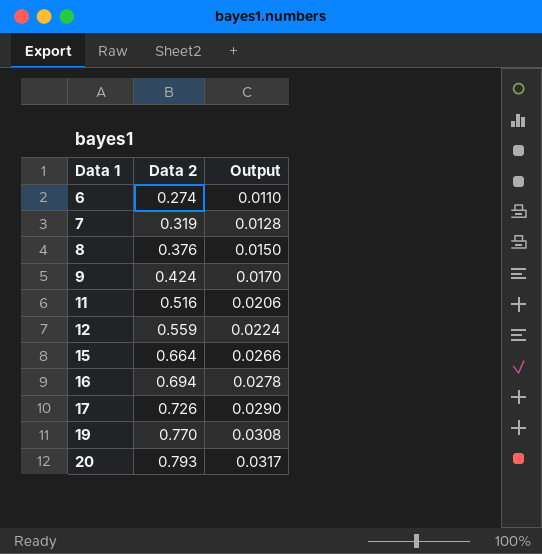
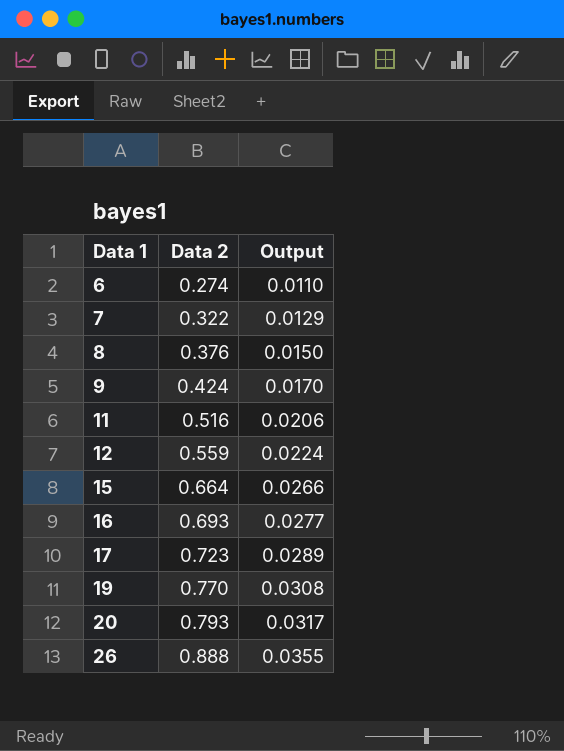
7 | Data 2: 0.319 -> 0.322
7 | Output: 0.0128 -> 0.0129
16 | Data 2: 0.694 -> 0.693
16 | Output: 0.0278 -> 0.0277
17 | Data 2: 0.726 -> 0.723
17 | Output: 0.0290 -> 0.0289
row 26: none -> 0.888 | 0.0355

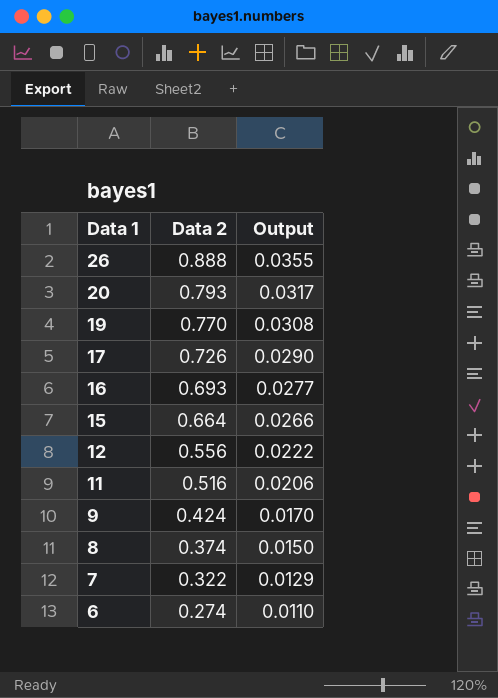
row order: Data 1 ascending -> Data 1 descending
17 | Data 2: 0.723 -> 0.726
17 | Output: 0.0289 -> 0.0290
12 | Data 2: 0.559 -> 0.556
12 | Output: 0.0224 -> 0.0222
8 | Data 2: 0.376 -> 0.374

